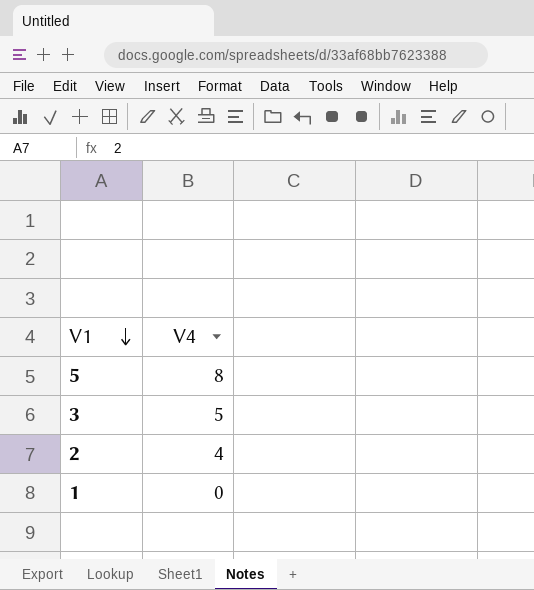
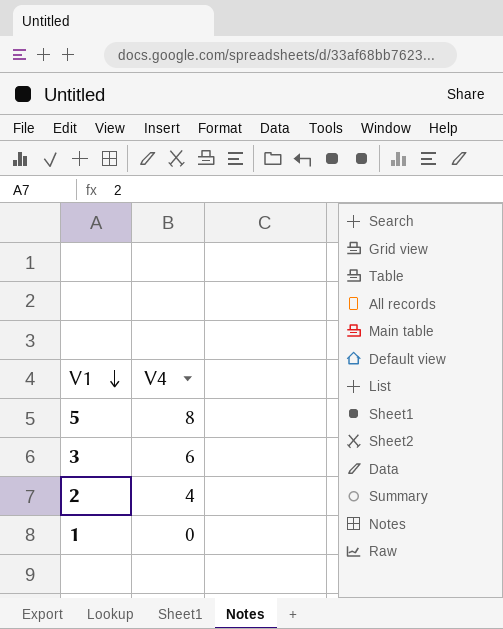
3 | V4: 5 -> 6

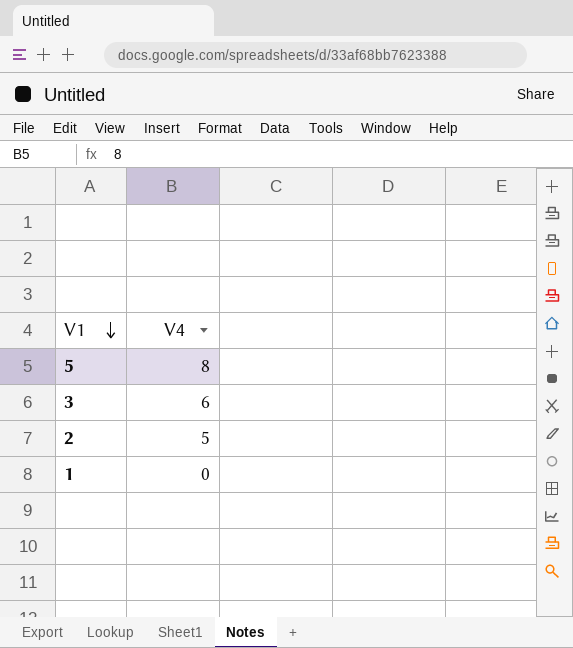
2 | V4: 4 -> 5

